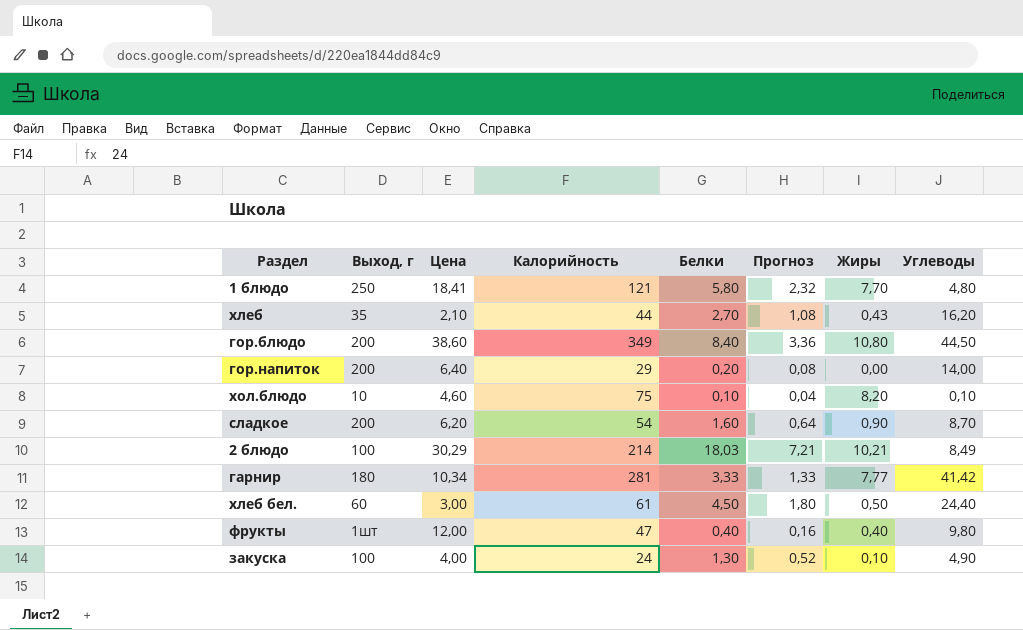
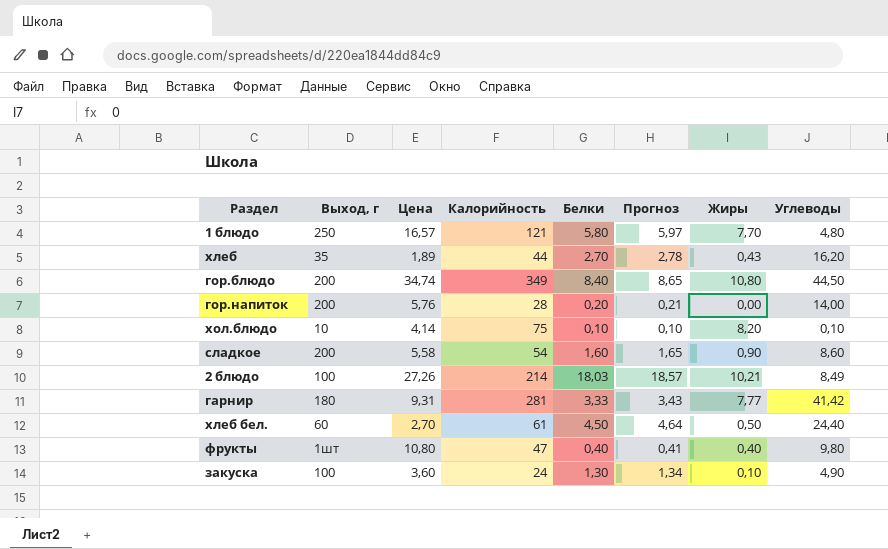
column Прогноз | formula: [Белки] * 0,4 -> [Белки] * 1,03
1 блюдо | Цена: 18,41 -> 16,57
хлеб | Цена: 2,10 -> 1,89
гор.блюдо | Цена: 38,60 -> 34,74
гор.напиток | Цена: 6,40 -> 5,76
гор.напиток | Калорийность: 29 -> 28
хол.блюдо | Цена: 4,60 -> 4,14
сладкое | Цена: 6,20 -> 5,58
сладкое | Углеводы: 8,70 -> 8,60
2 блюдо | Цена: 30,29 -> 27,26
гарнир | Цена: 10,34 -> 9,31
хлеб бел. | Цена: 3,00 -> 2,70
фрукты | Цена: 12,00 -> 10,80
закуска | Цена: 4,00 -> 3,60

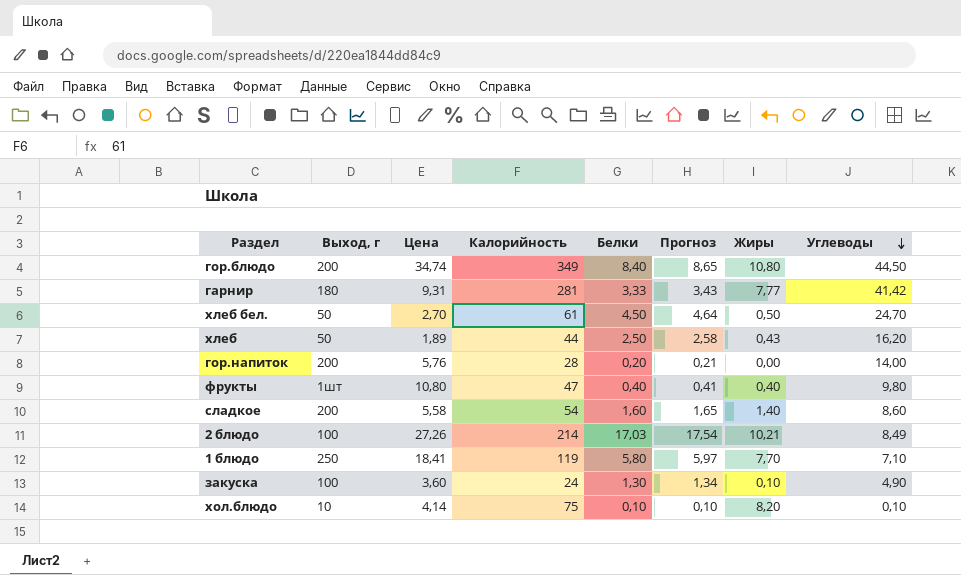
row order: none -> Углеводы descending
хлеб бел. | Выход, г: 60 -> 50
хлеб бел. | Углеводы: 24,40 -> 24,70
хлеб | Выход, г: 35 -> 50
хлеб | Белки: 2,70 -> 2,50
хлеб | Прогноз: 2,78 -> 2,58
сладкое | Жиры: 0,90 -> 1,40
2 блюдо | Белки: 18,03 -> 17,03
2 блюдо | Прогноз: 18,57 -> 17,54
1 блюдо | Цена: 16,57 -> 18,41
1 блюдо | Калорийность: 121 -> 119
1 блюдо | Углеводы: 4,80 -> 7,10

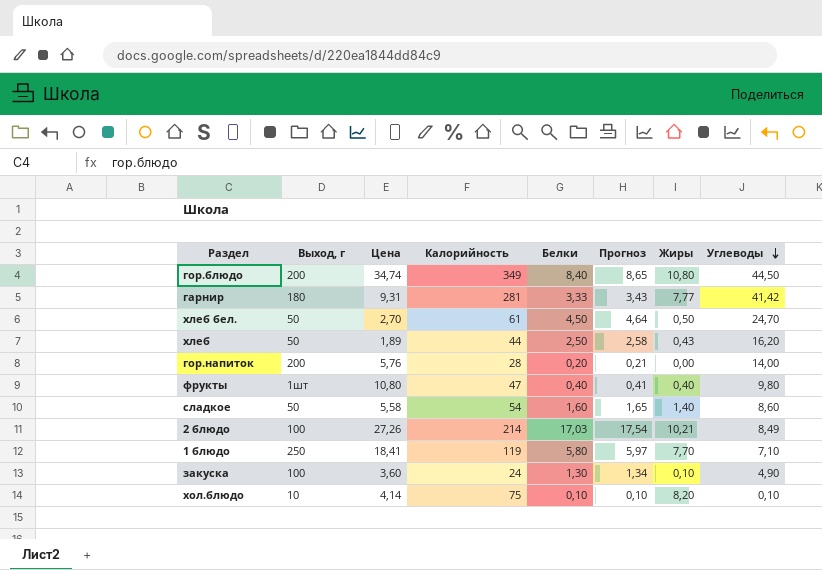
сладкое | Выход, г: 200 -> 50

